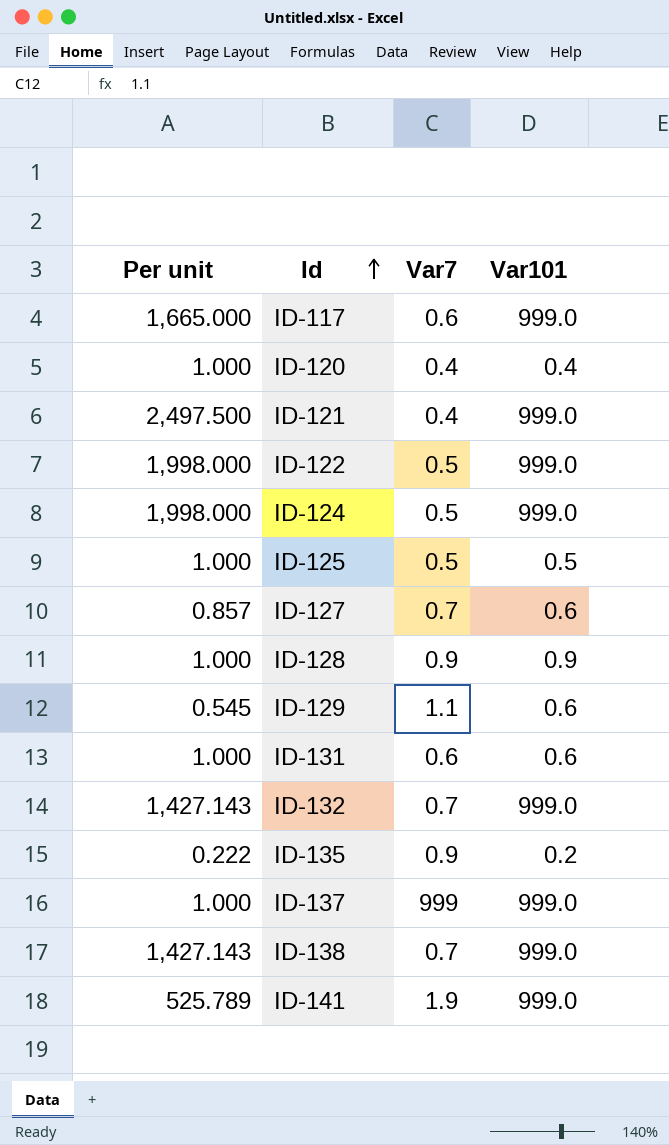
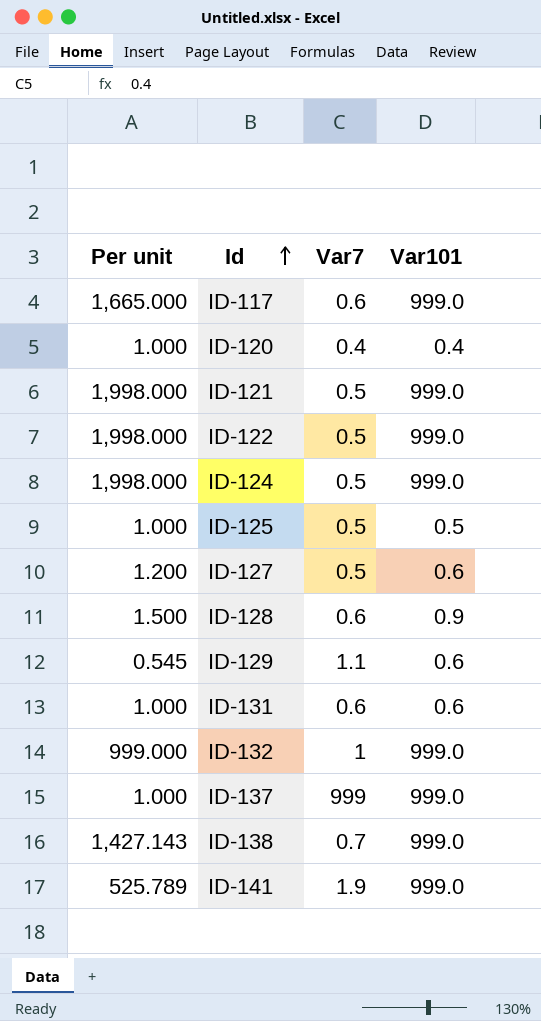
row ID-135: 0.222 | 0.9 | 0.2 -> none
ID-121 | Per unit: 2,497.500 -> 1,998.000
ID-121 | Var7: 0.4 -> 0.5
ID-127 | Per unit: 0.857 -> 1.200
ID-127 | Var7: 0.7 -> 0.5
ID-128 | Per unit: 1.000 -> 1.500
ID-128 | Var7: 0.9 -> 0.6
ID-132 | Per unit: 1,427.143 -> 999.000
ID-132 | Var7: 0.7 -> 1

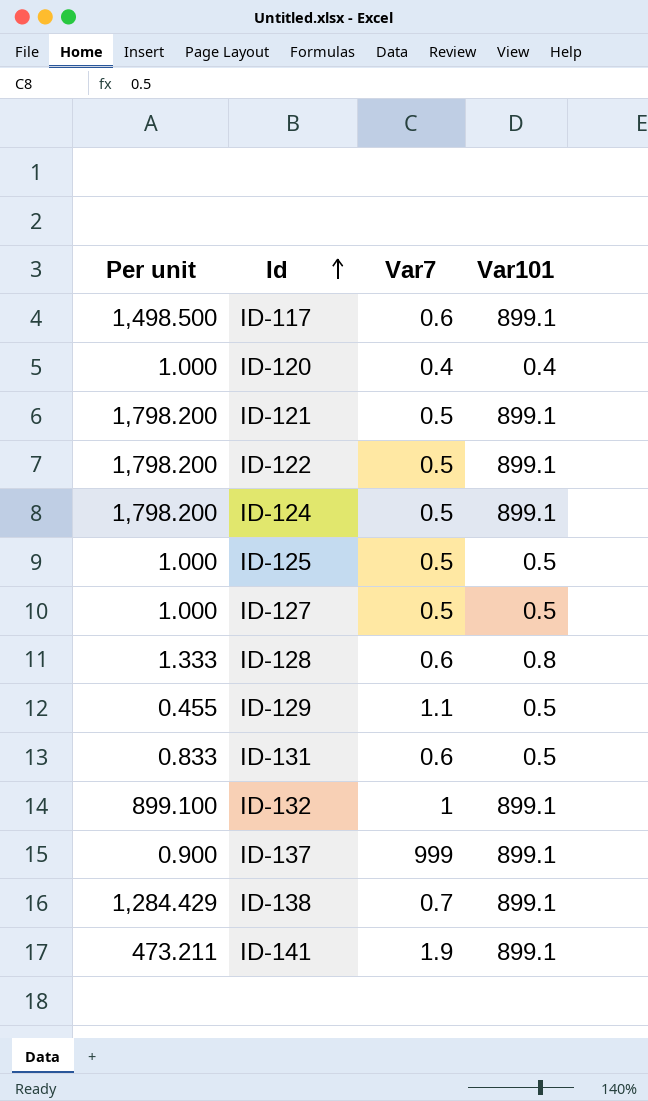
ID-117 | Per unit: 1,665.000 -> 1,498.500
ID-117 | Var101: 999.0 -> 899.1
ID-121 | Per unit: 1,998.000 -> 1,798.200
ID-121 | Var101: 999.0 -> 899.1
ID-122 | Per unit: 1,998.000 -> 1,798.200
ID-122 | Var101: 999.0 -> 899.1
ID-124 | Per unit: 1,998.000 -> 1,798.200
ID-124 | Var101: 999.0 -> 899.1
ID-127 | Per unit: 1.200 -> 1.000
ID-127 | Var101: 0.6 -> 0.5
ID-128 | Per unit: 1.500 -> 1.333
ID-128 | Var101: 0.9 -> 0.8
ID-129 | Per unit: 0.545 -> 0.455
ID-129 | Var101: 0.6 -> 0.5
ID-131 | Per unit: 1.000 -> 0.833
ID-131 | Var101: 0.6 -> 0.5
ID-132 | Per unit: 999.000 -> 899.100
ID-132 | Var101: 999.0 -> 899.1
ID-137 | Per unit: 1.000 -> 0.900
ID-137 | Var101: 999.0 -> 899.1
ID-138 | Per unit: 1,427.143 -> 1,284.429
ID-138 | Var101: 999.0 -> 899.1
ID-141 | Per unit: 525.789 -> 473.211
ID-141 | Var101: 999.0 -> 899.1

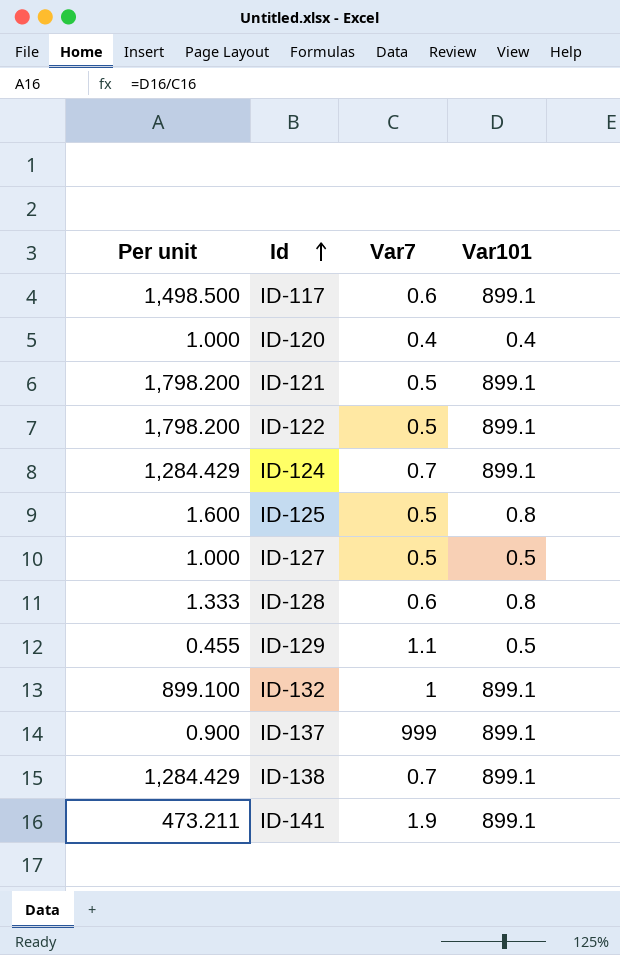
row ID-131: 0.833 | 0.6 | 0.5 -> none
ID-124 | Per unit: 1,798.200 -> 1,284.429
ID-124 | Var7: 0.5 -> 0.7
ID-125 | Per unit: 1.000 -> 1.600
ID-125 | Var101: 0.5 -> 0.8

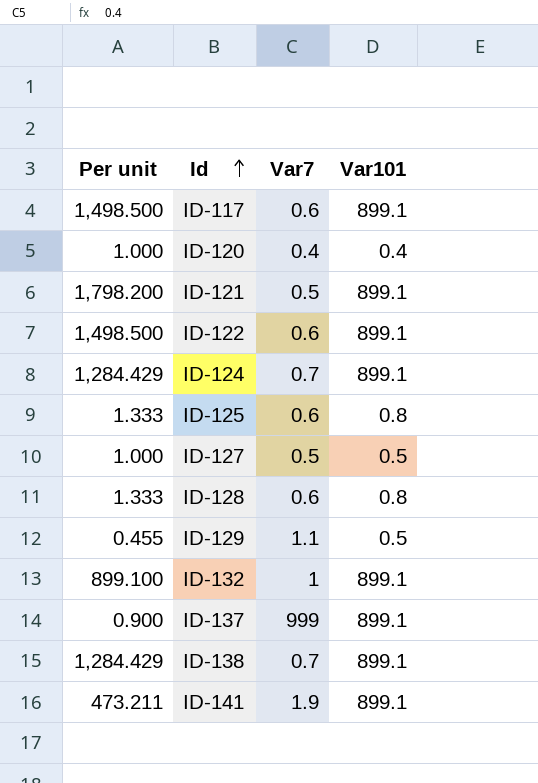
ID-122 | Per unit: 1,798.200 -> 1,498.500
ID-122 | Var7: 0.5 -> 0.6
ID-125 | Per unit: 1.600 -> 1.333
ID-125 | Var7: 0.5 -> 0.6

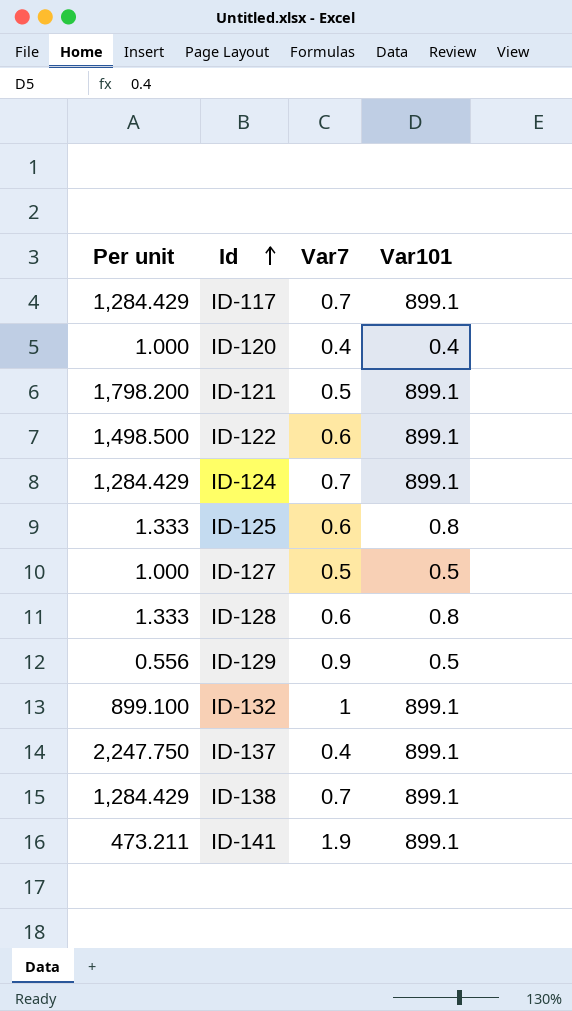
ID-117 | Per unit: 1,498.500 -> 1,284.429
ID-117 | Var7: 0.6 -> 0.7
ID-129 | Per unit: 0.455 -> 0.556
ID-129 | Var7: 1.1 -> 0.9
ID-137 | Per unit: 0.900 -> 2,247.750
ID-137 | Var7: 999 -> 0.4

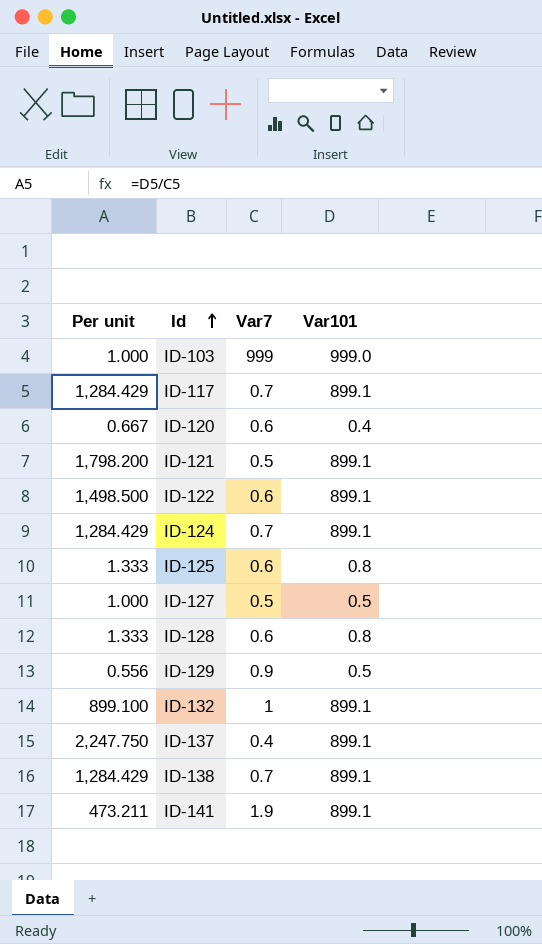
row ID-103: none -> 1.000 | 999 | 999.0
ID-120 | Per unit: 1.000 -> 0.667
ID-120 | Var7: 0.4 -> 0.6

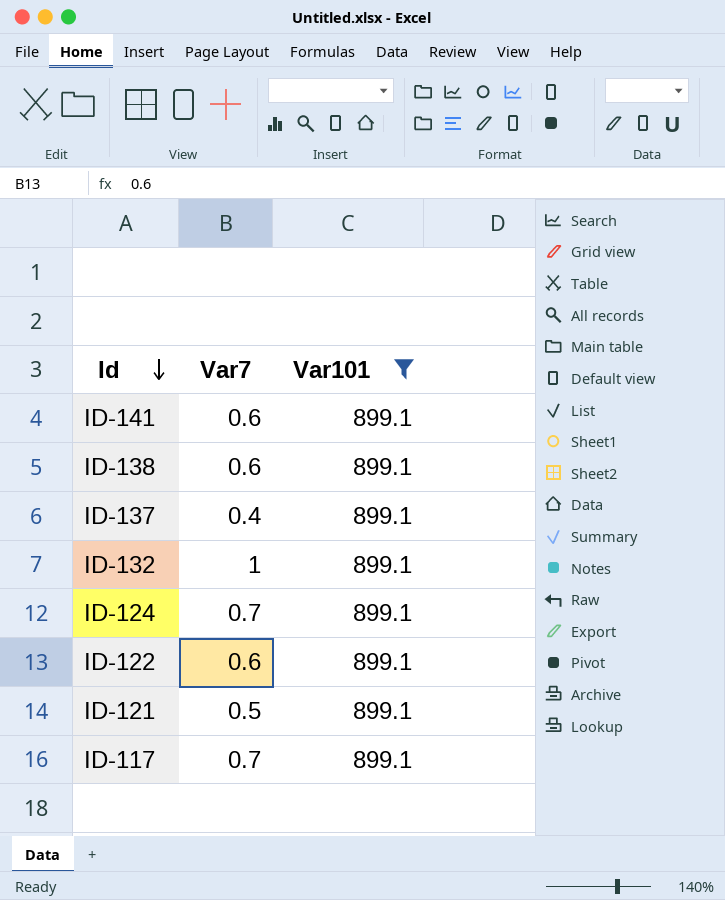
filter: none -> Var101 = 899.1
row order: Id ascending -> Id descending
column Per unit | formula: [Var101] / [Var7] -> none
ID-141 | Var7: 1.9 -> 0.6
ID-138 | Var7: 0.7 -> 0.6

